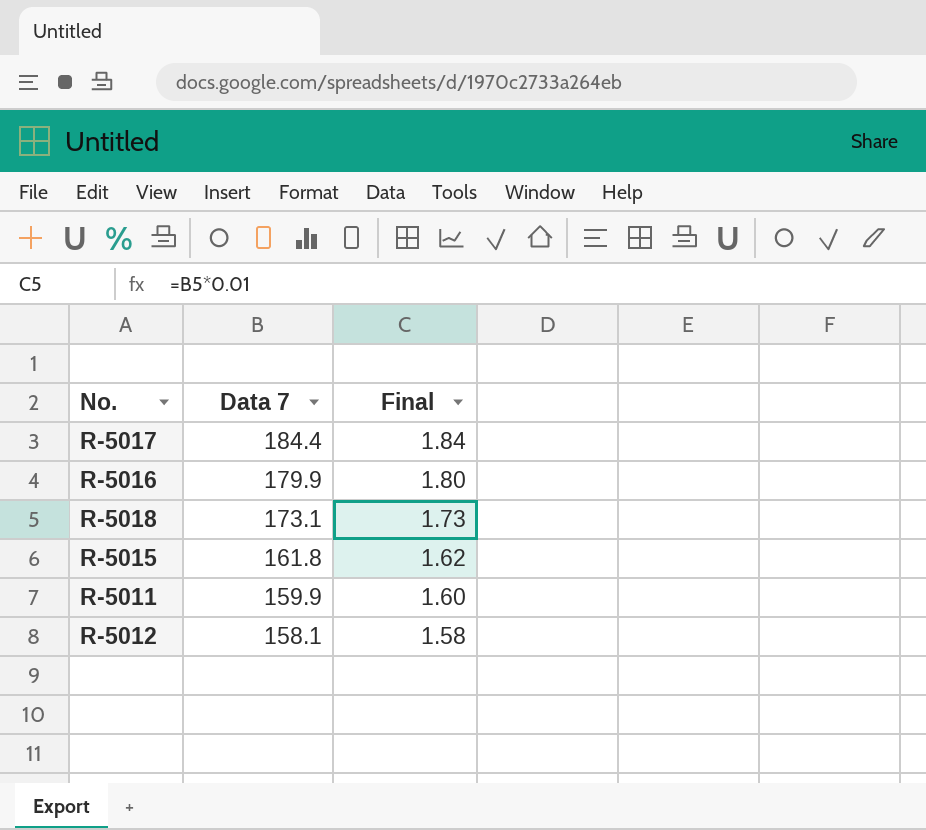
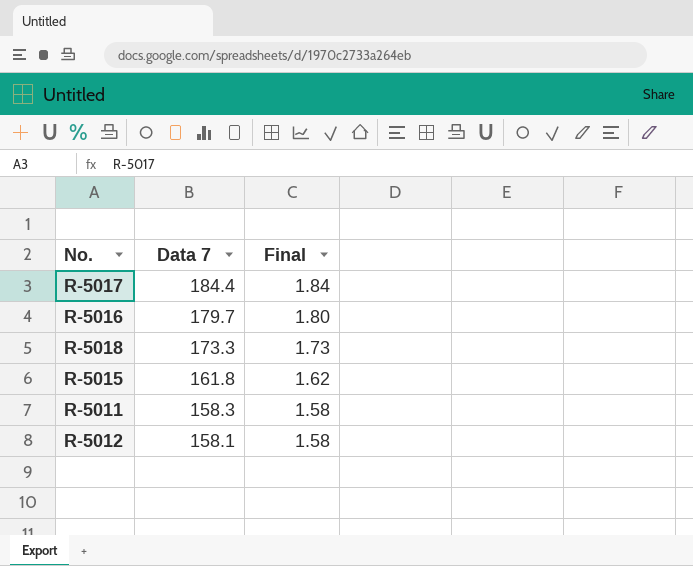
R-5016 | Data 7: 179.9 -> 179.7
R-5018 | Data 7: 173.1 -> 173.3
R-5011 | Data 7: 159.9 -> 158.3
R-5011 | Final: 1.60 -> 1.58

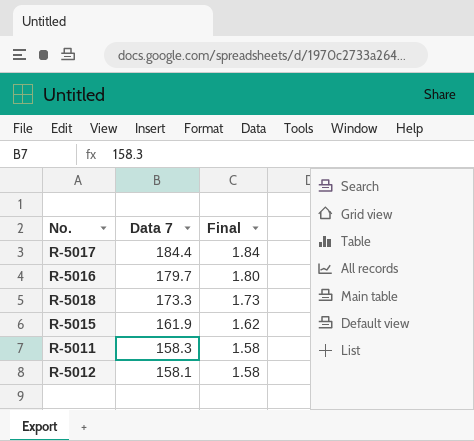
R-5015 | Data 7: 161.8 -> 161.9

